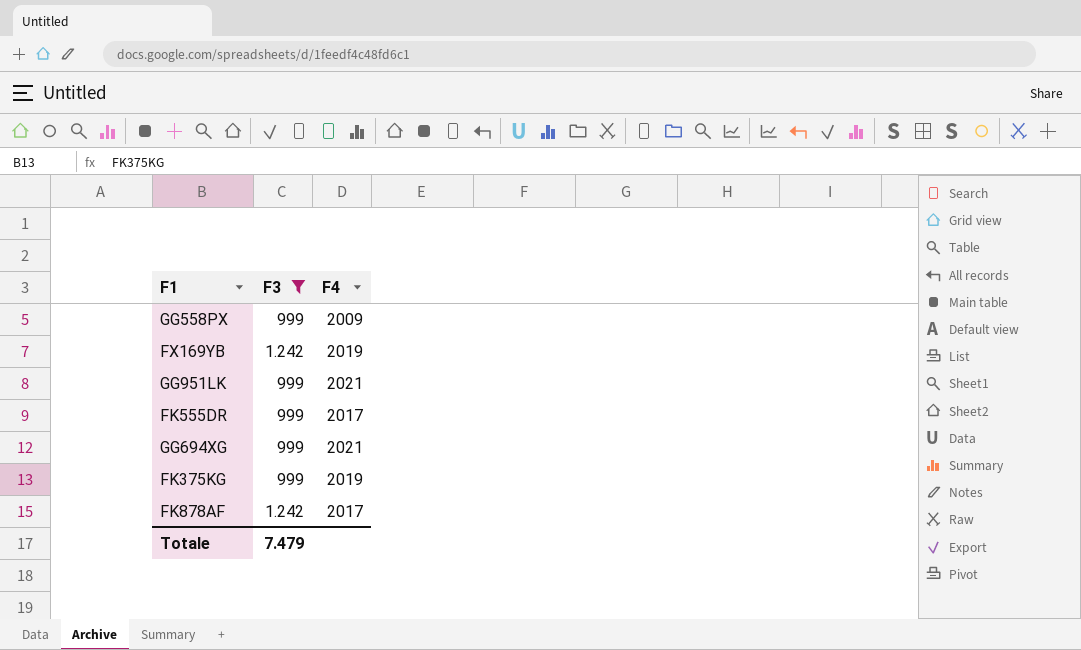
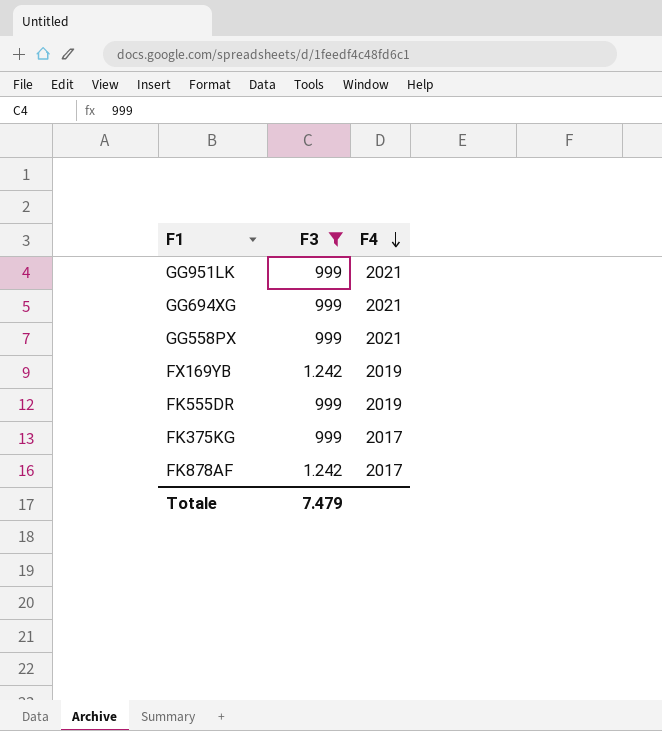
row order: none -> F4 descending
GG558PX | F4: 2009 -> 2021
FK555DR | F4: 2017 -> 2019
FK375KG | F4: 2019 -> 2017

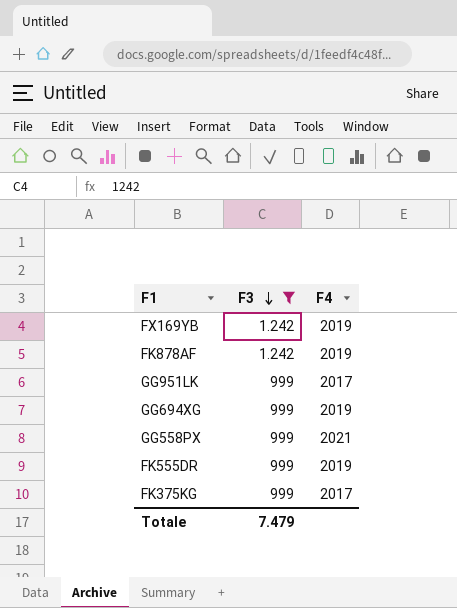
row order: F4 descending -> F3 descending
FK878AF | F4: 2017 -> 2019
GG951LK | F4: 2021 -> 2017
GG694XG | F4: 2021 -> 2019

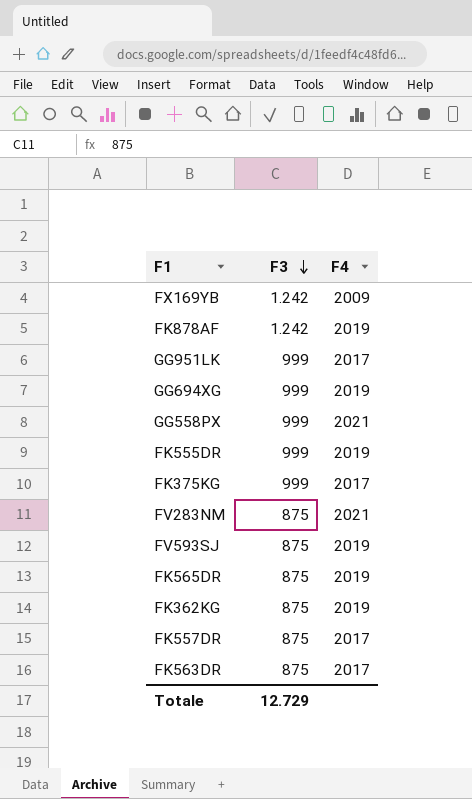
filter: F3 != 875 -> none
FX169YB | F4: 2019 -> 2009
Totale | F3: 7.479 -> 12.729

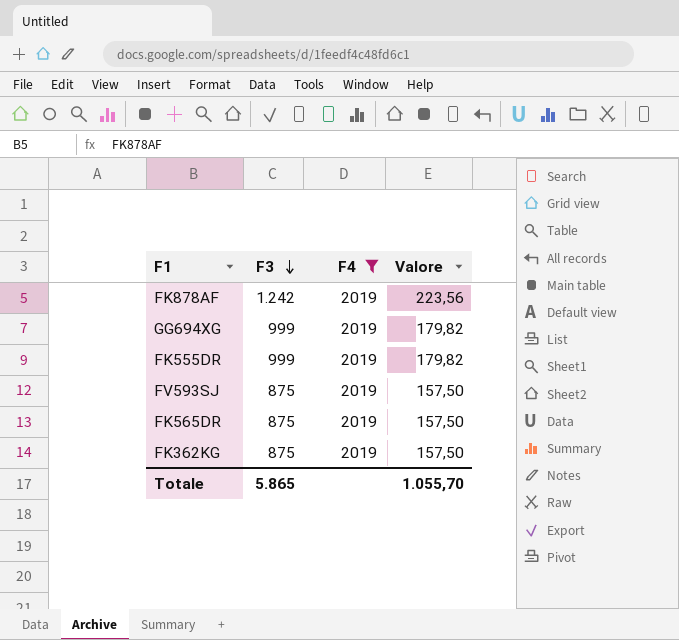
filter: none -> F4 = 2019
column Valore | formula: none -> [F3] * 0,18
Totale | F3: 12.729 -> 5.865

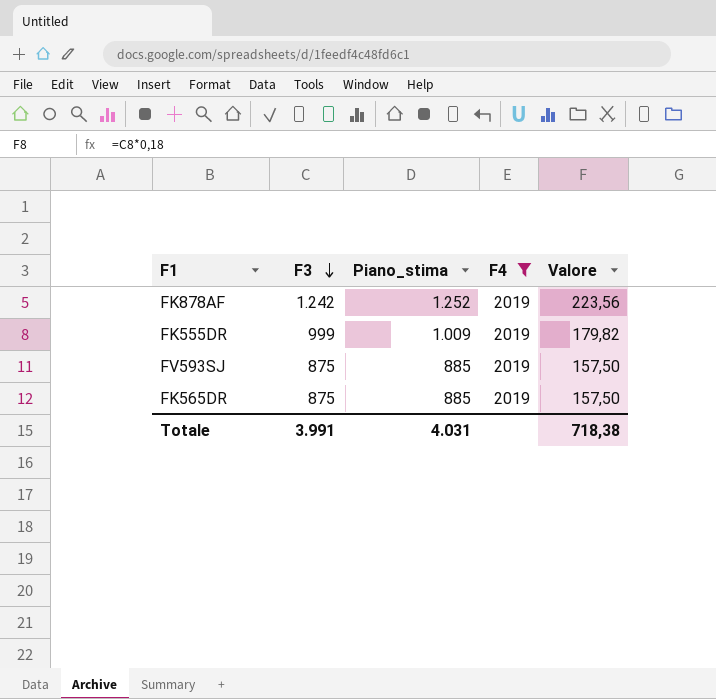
column Piano_stima | formula: none -> [F3] + 10
row GG694XG: 999 | 2019 | 179,82 -> none
row FK362KG: 875 | 2019 | 157,50 -> none
Totale | F3: 5.865 -> 3.991
Totale | Valore: 1.055,70 -> 718,38

